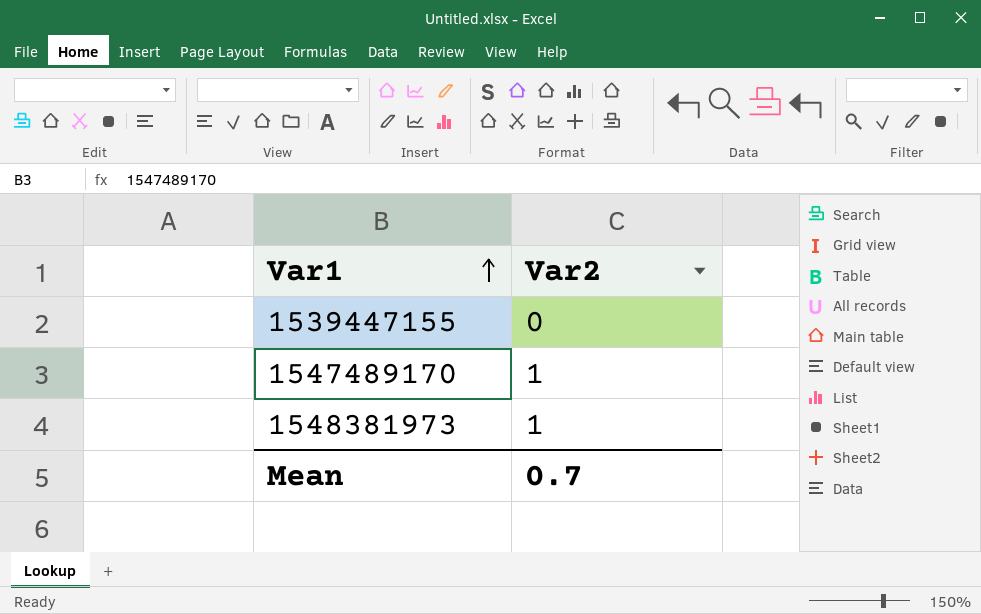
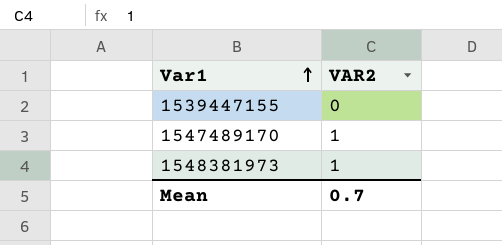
column name: Var2 -> VAR2

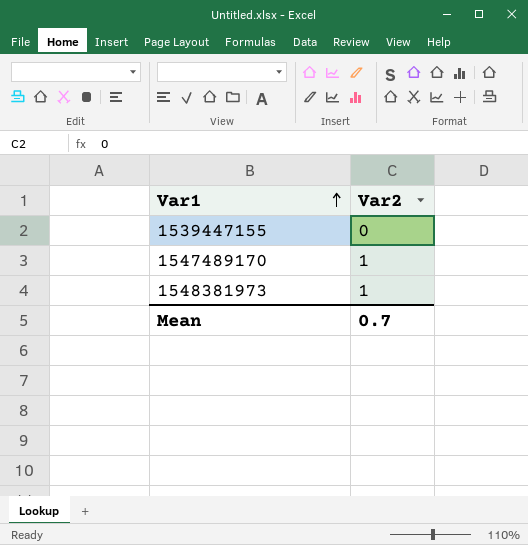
column name: VAR2 -> Var2

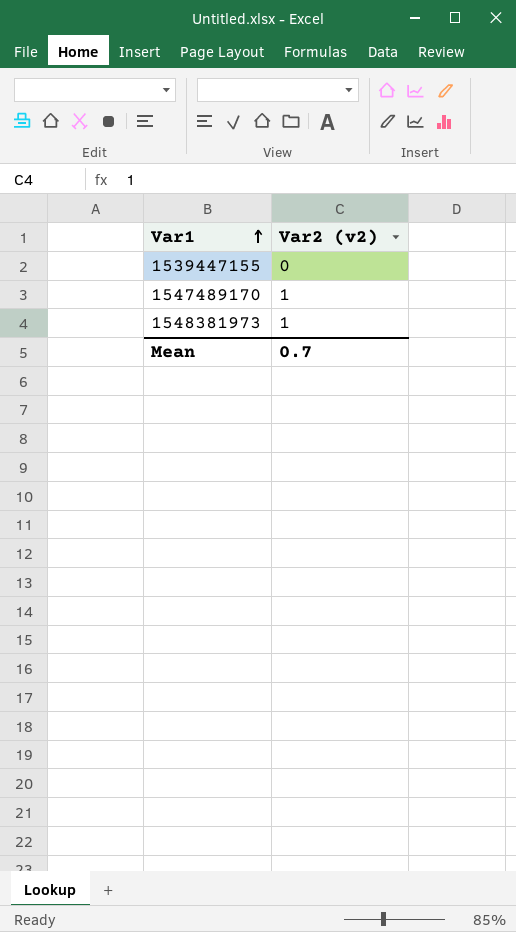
column name: Var2 -> Var2 (v2)

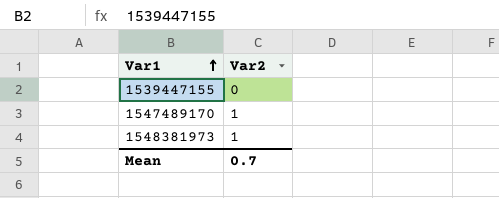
column name: Var2 (v2) -> Var2

